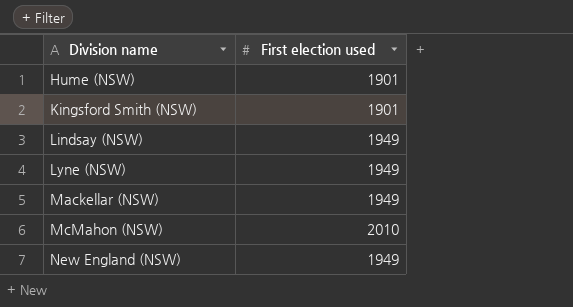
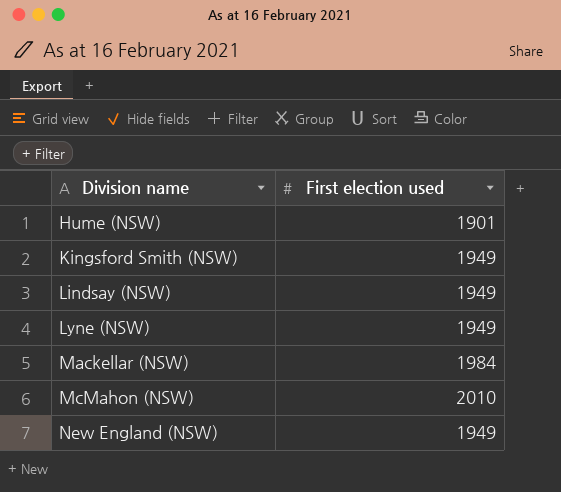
Kingsford Smith (NSW) | First election used: 1901 -> 1949
Mackellar (NSW) | First election used: 1949 -> 1984

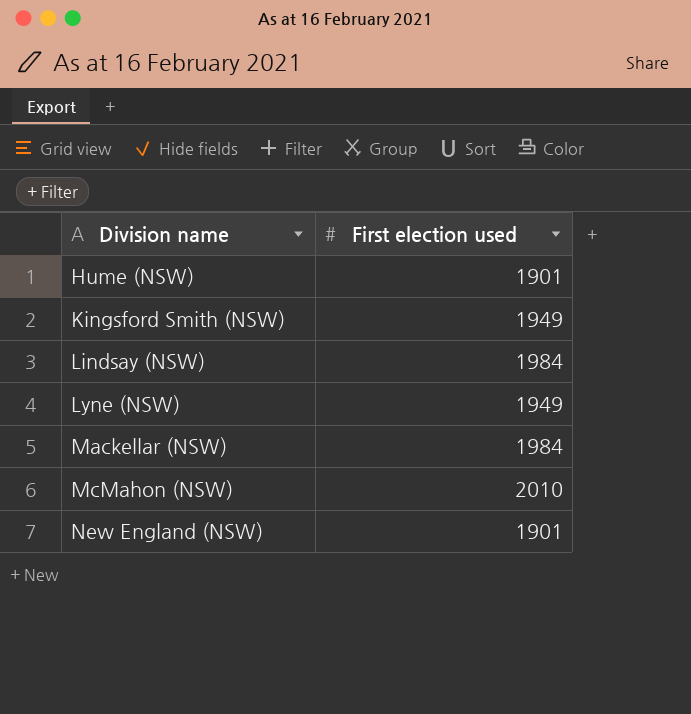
Lindsay (NSW) | First election used: 1949 -> 1984
New England (NSW) | First election used: 1949 -> 1901

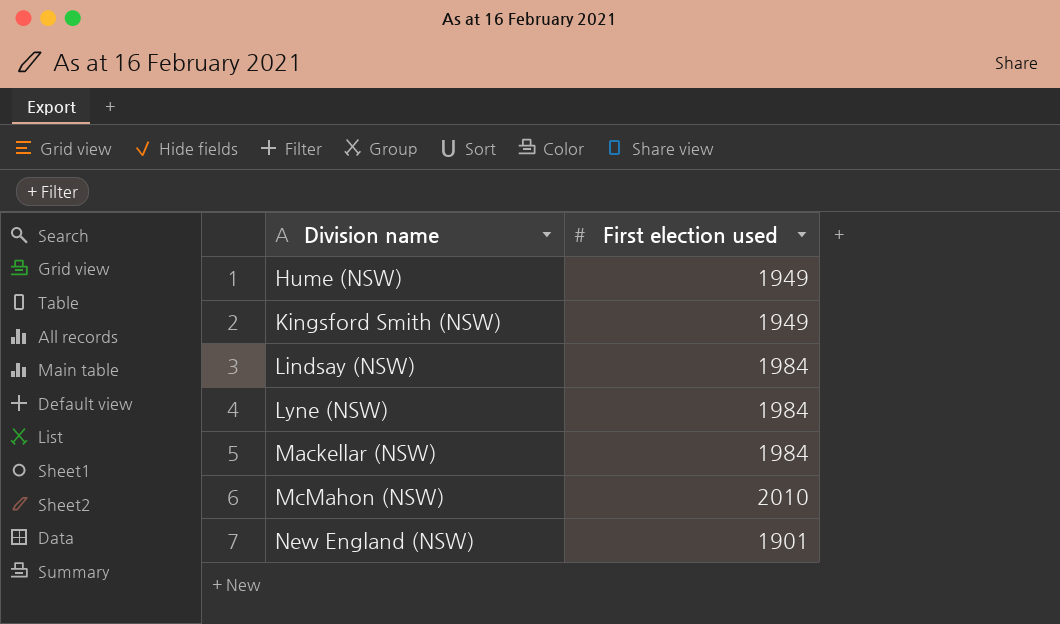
Hume (NSW) | First election used: 1901 -> 1949
Lyne (NSW) | First election used: 1949 -> 1984

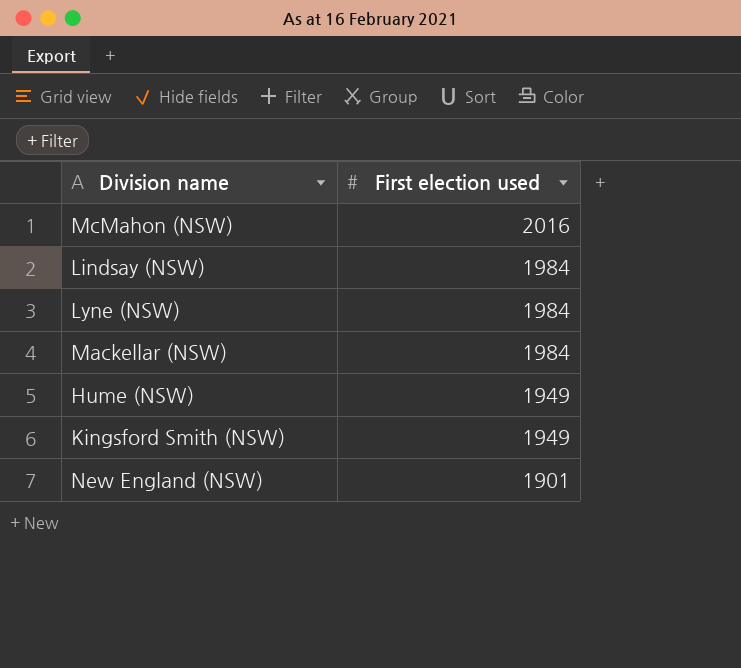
row order: Division name ascending -> First election used descending
McMahon (NSW) | First election used: 2010 -> 2016

